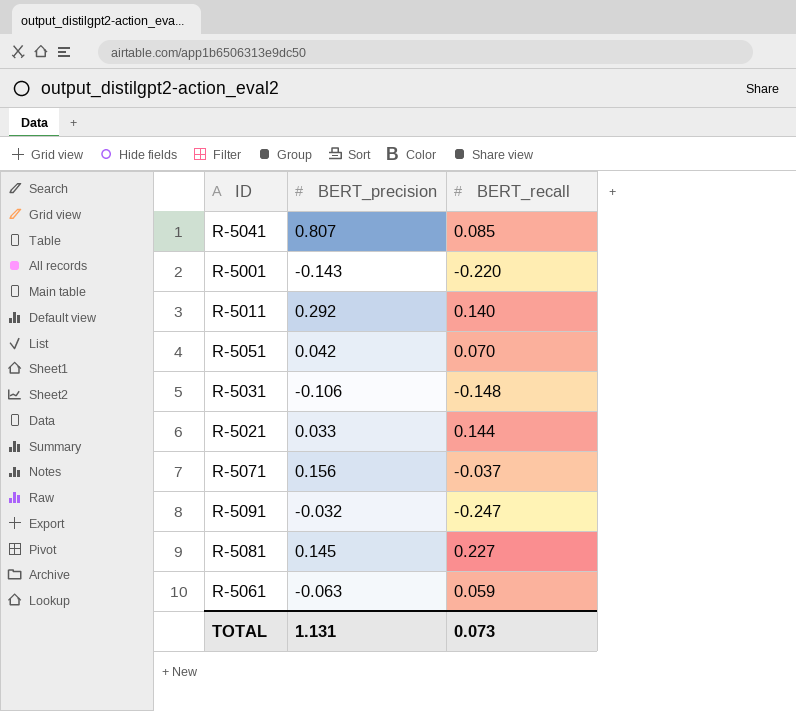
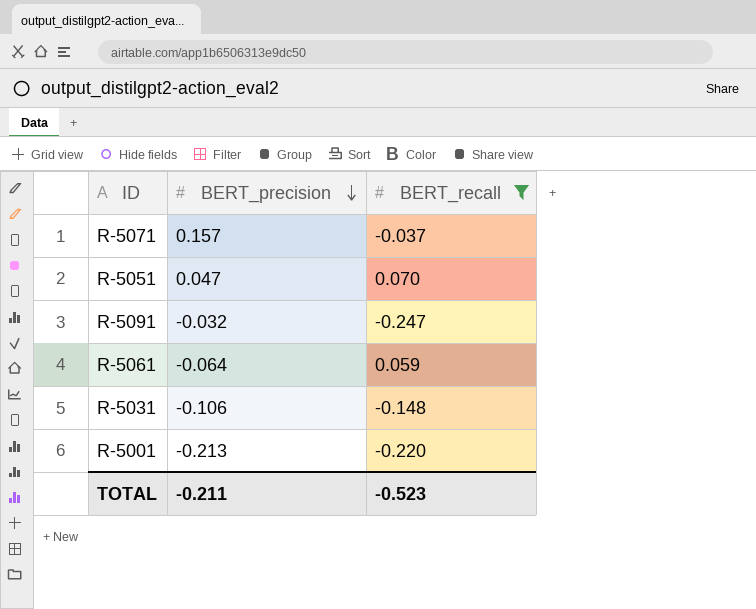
filter: none -> BERT_recall <= 0.070
row order: none -> BERT_precision descending
R-5071 | BERT_precision: 0.156 -> 0.157
R-5051 | BERT_precision: 0.042 -> 0.047
R-5061 | BERT_precision: -0.063 -> -0.064
R-5001 | BERT_precision: -0.143 -> -0.213
TOTAL | BERT_precision: 1.131 -> -0.211
TOTAL | BERT_recall: 0.073 -> -0.523

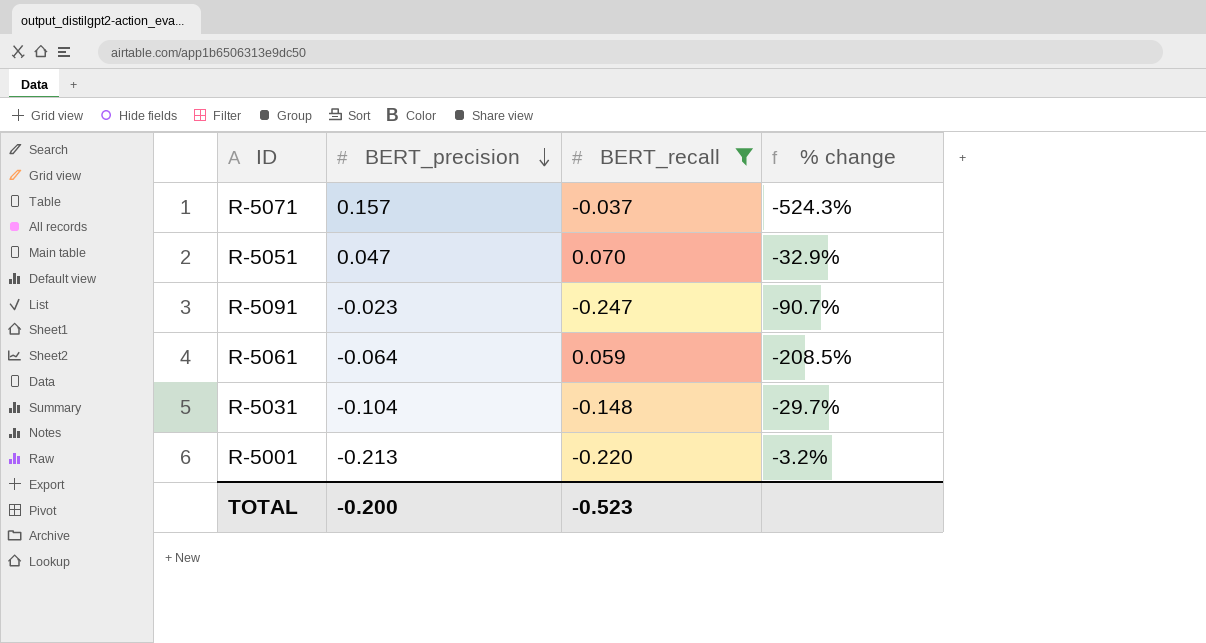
column % change | formula: none -> ([BERT_precision] - [BERT_recall]) / [BERT_recall]
R-5091 | BERT_precision: -0.032 -> -0.023
R-5031 | BERT_precision: -0.106 -> -0.104
TOTAL | BERT_precision: -0.211 -> -0.200

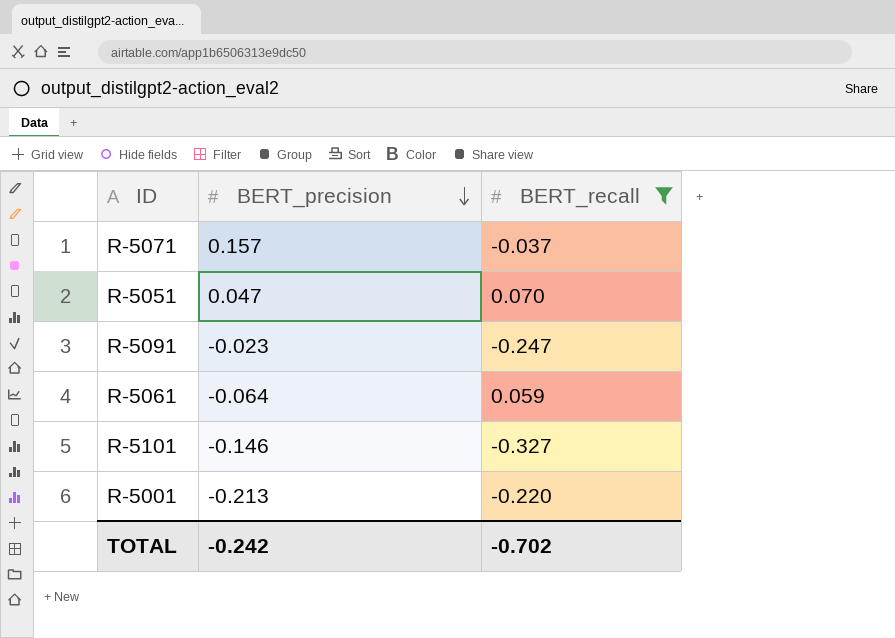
column % change | formula: ([BERT_precision] - [BERT_recall]) / [BERT_recall] -> none
row R-5031: -0.104 | -0.148 | -29.7% -> none
row R-5101: none -> -0.146 | -0.327
TOTAL | BERT_precision: -0.200 -> -0.242
TOTAL | BERT_recall: -0.523 -> -0.702

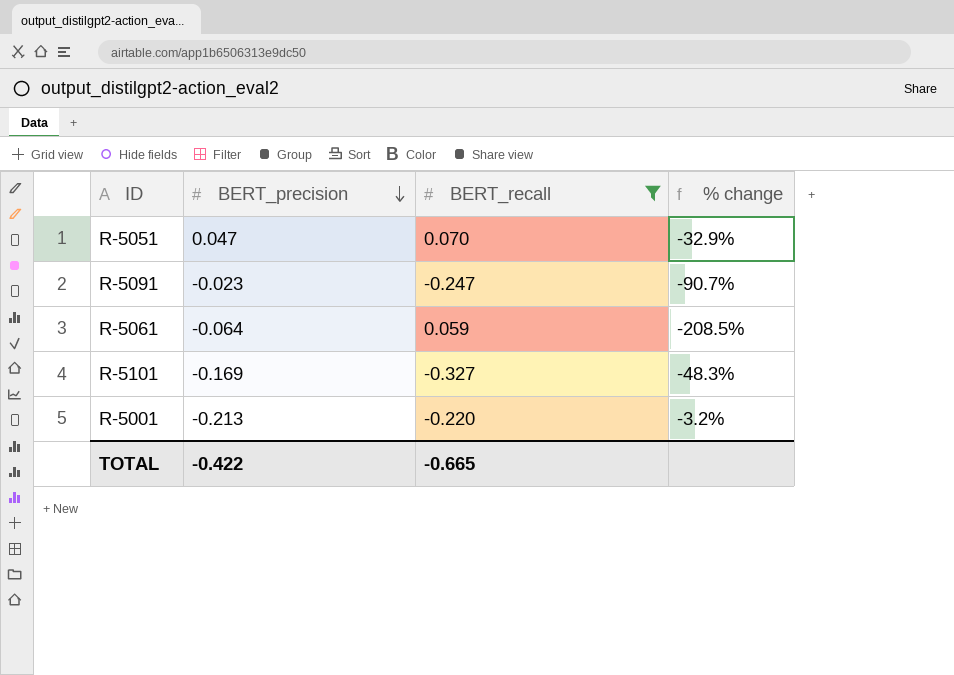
column % change | formula: none -> ([BERT_precision] - [BERT_recall]) / [BERT_recall]
row R-5071: 0.157 | -0.037 -> none
R-5101 | BERT_precision: -0.146 -> -0.169
TOTAL | BERT_precision: -0.242 -> -0.422
TOTAL | BERT_recall: -0.702 -> -0.665

